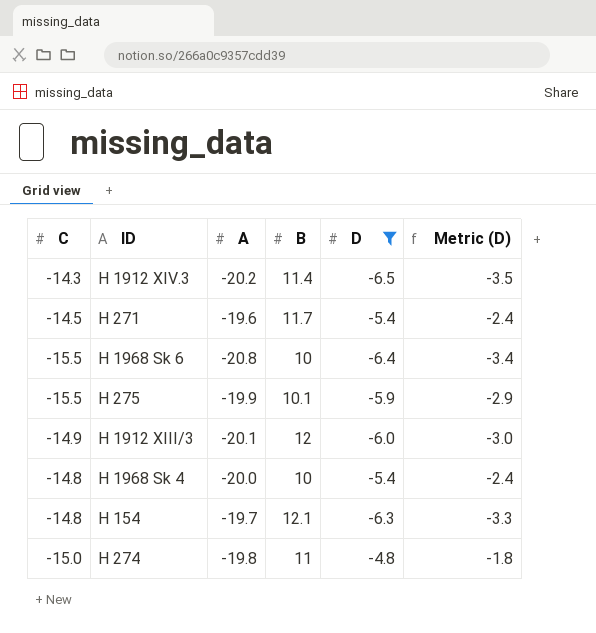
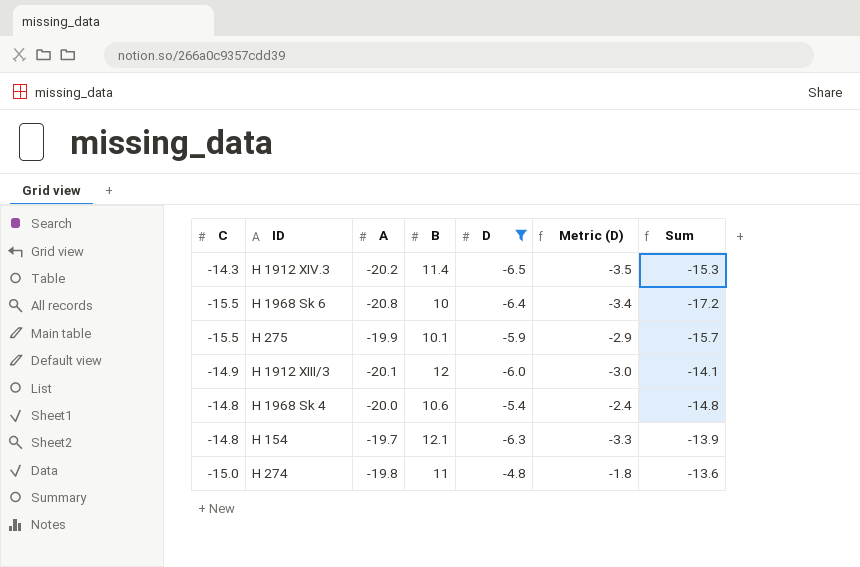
column Sum | formula: none -> [A] + [B] + [D]
row H 271: -14.5 | -19.6 | 11.7 | -5.4 | -2.4 -> none
H 1968 Sk 4 | B: 10 -> 10.6

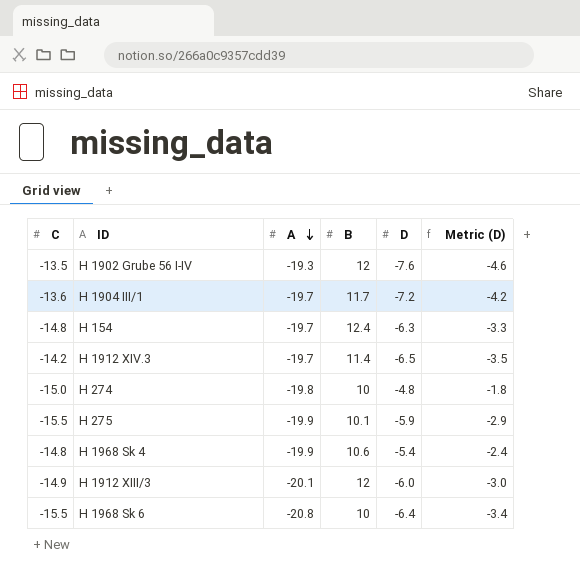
filter: D >= -6.5 -> none
row order: none -> A descending
column Sum | formula: [A] + [B] + [D] -> none
H 154 | B: 12.1 -> 12.4
H 1912 XIV.3 | C: -14.3 -> -14.2
H 1912 XIV.3 | A: -20.2 -> -19.7
H 274 | B: 11 -> 10
H 1968 Sk 4 | A: -20.0 -> -19.9

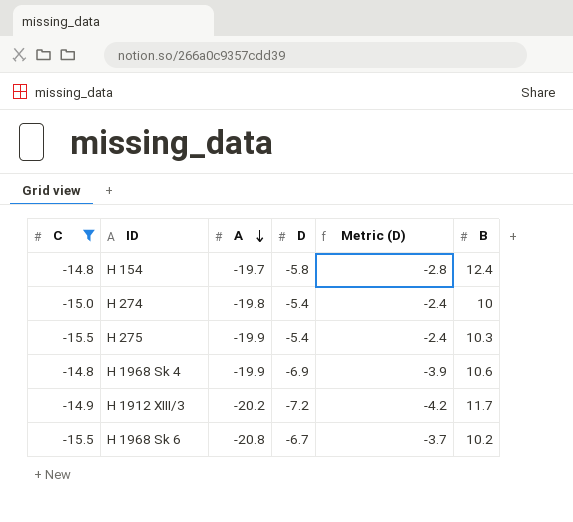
filter: none -> C <= -14.8
column B | position: 4 -> 6
H 154 | D: -6.3 -> -5.8
H 154 | Metric (D): -3.3 -> -2.8
H 274 | D: -4.8 -> -5.4
H 274 | Metric (D): -1.8 -> -2.4
H 275 | D: -5.9 -> -5.4
H 275 | Metric (D): -2.9 -> -2.4
H 275 | B: 10.1 -> 10.3
H 1968 Sk 4 | D: -5.4 -> -6.9
H 1968 Sk 4 | Metric (D): -2.4 -> -3.9
H 1912 XIII/3 | A: -20.1 -> -20.2
H 1912 XIII/3 | D: -6.0 -> -7.2
H 1912 XIII/3 | Metric (D): -3.0 -> -4.2
H 1912 XIII/3 | B: 12 -> 11.7
H 1968 Sk 6 | D: -6.4 -> -6.7
H 1968 Sk 6 | Metric (D): -3.4 -> -3.7
H 1968 Sk 6 | B: 10 -> 10.2

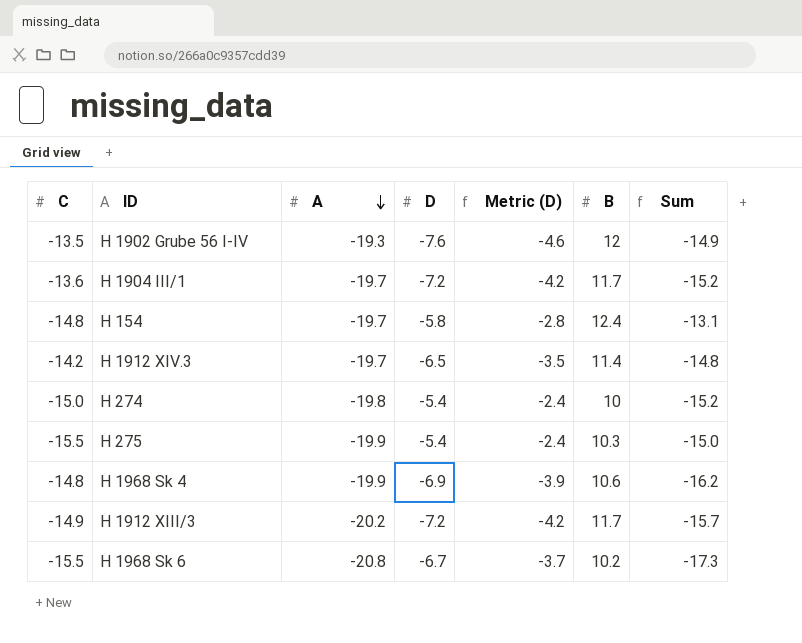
filter: C <= -14.8 -> none
column Sum | formula: none -> [A] + [D] + [B]

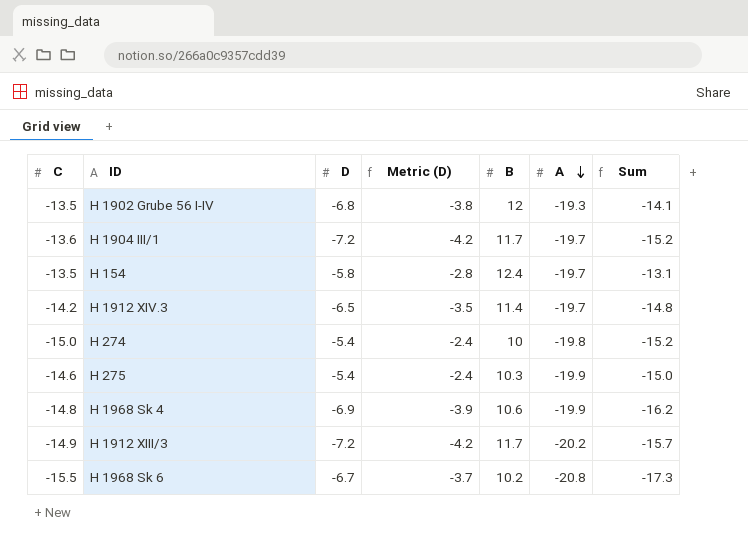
column A | position: 3 -> 6
H 1902 Grube 56 I-IV | D: -7.6 -> -6.8
H 1902 Grube 56 I-IV | Metric (D): -4.6 -> -3.8
H 1902 Grube 56 I-IV | Sum: -14.9 -> -14.1
H 154 | C: -14.8 -> -13.5
H 275 | C: -15.5 -> -14.6

